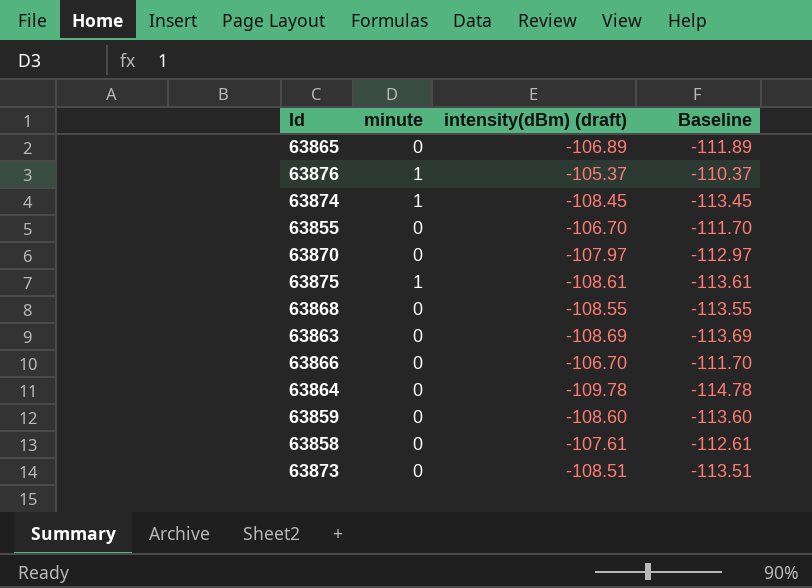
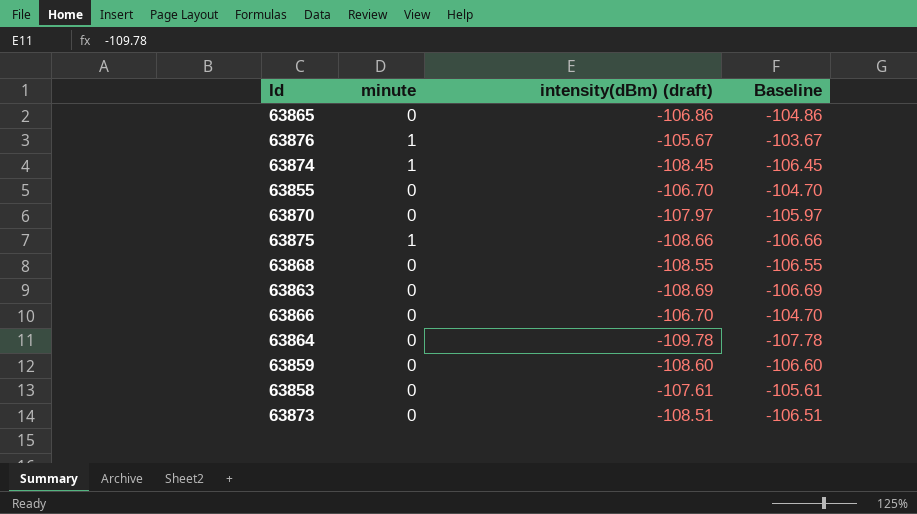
column Baseline | formula: [intensity(dBm) (draft)] - 5 -> [intensity(dBm) (draft)] + 2
63865 | intensity(dBm) (draft): -106.89 -> -106.86
63876 | intensity(dBm) (draft): -105.37 -> -105.67
63875 | intensity(dBm) (draft): -108.61 -> -108.66

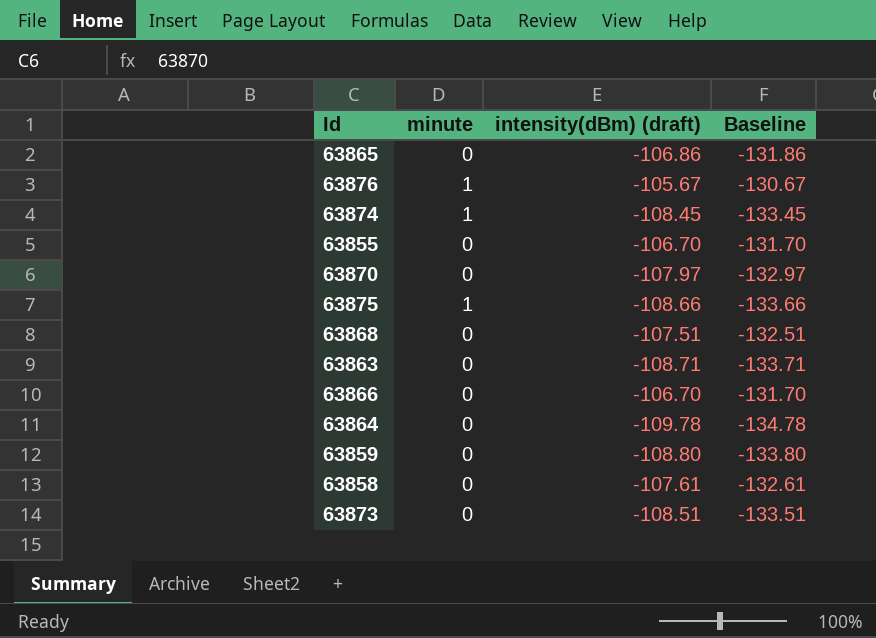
column Baseline | formula: [intensity(dBm) (draft)] + 2 -> [intensity(dBm) (draft)] - 25
63868 | intensity(dBm) (draft): -108.55 -> -107.51
63863 | intensity(dBm) (draft): -108.69 -> -108.71
63859 | intensity(dBm) (draft): -108.60 -> -108.80

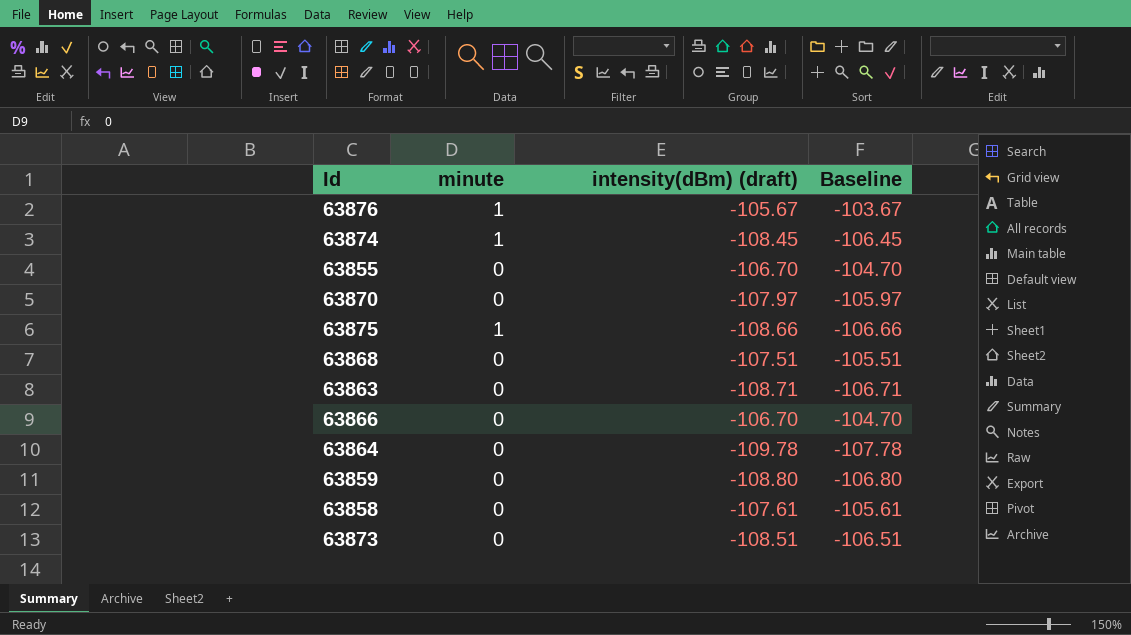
column Baseline | formula: [intensity(dBm) (draft)] - 25 -> [intensity(dBm) (draft)] + 2
row 63865: 0 | -106.86 | -131.86 -> none

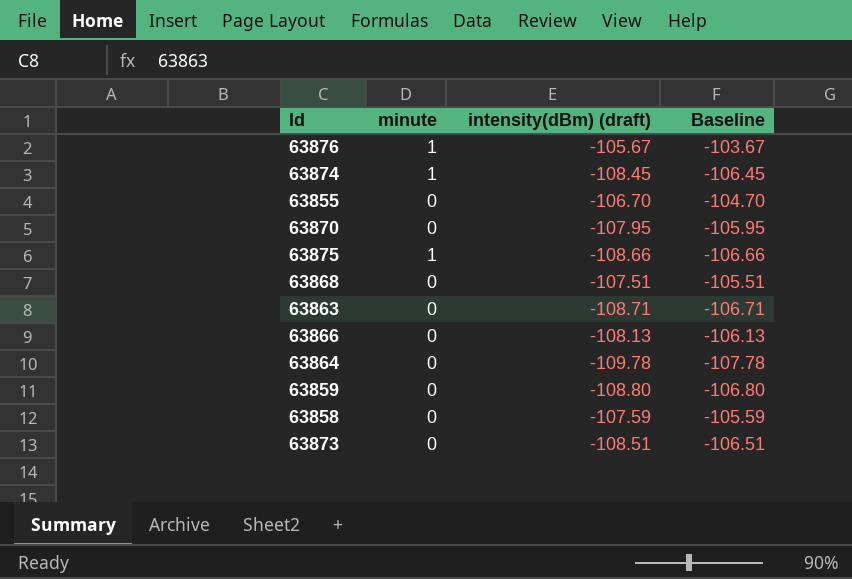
63870 | intensity(dBm) (draft): -107.97 -> -107.95
63870 | Baseline: -105.97 -> -105.95
63866 | intensity(dBm) (draft): -106.70 -> -108.13
63866 | Baseline: -104.70 -> -106.13
63858 | intensity(dBm) (draft): -107.61 -> -107.59
63858 | Baseline: -105.61 -> -105.59

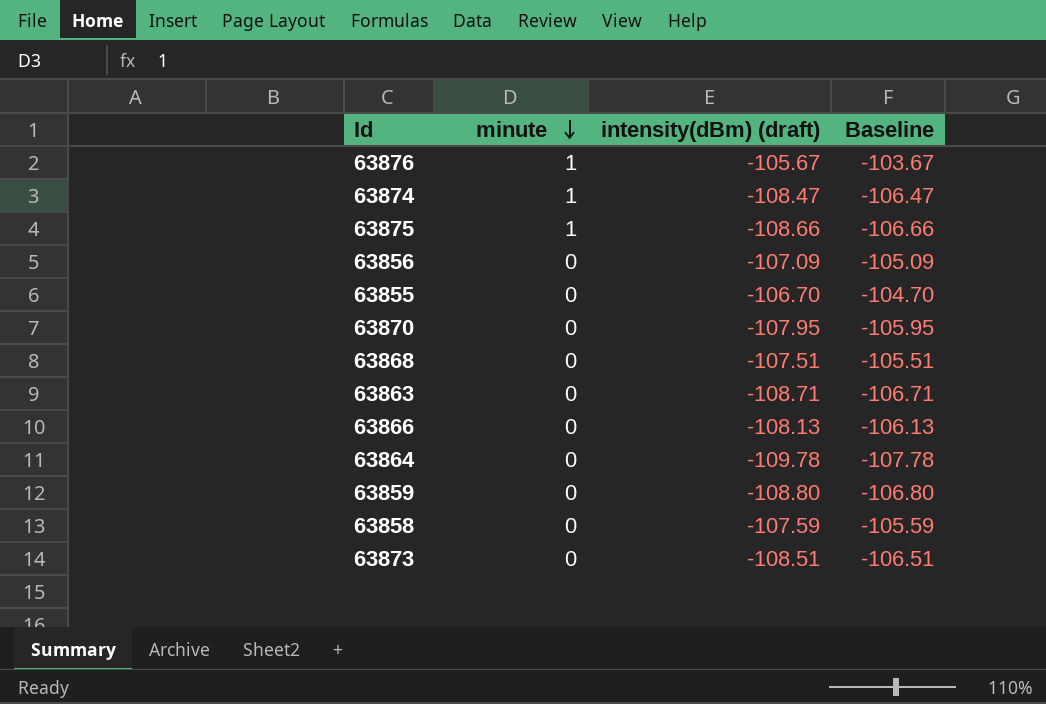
row order: none -> minute descending
63874 | intensity(dBm) (draft): -108.45 -> -108.47
63874 | Baseline: -106.45 -> -106.47
row 63856: none -> 0 | -107.09 | -105.09

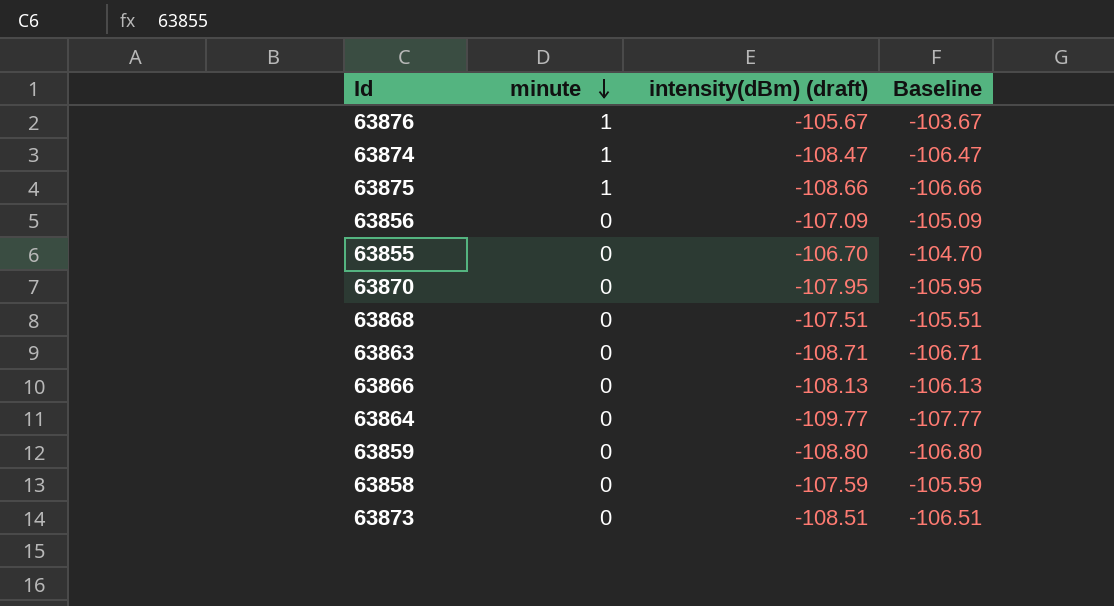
63864 | intensity(dBm) (draft): -109.78 -> -109.77
63864 | Baseline: -107.78 -> -107.77

